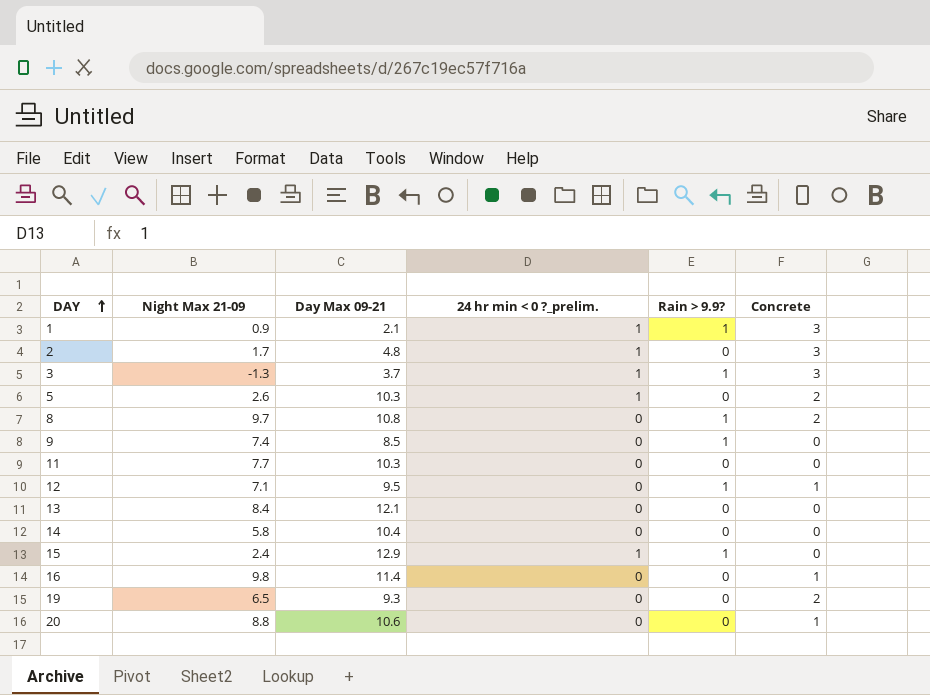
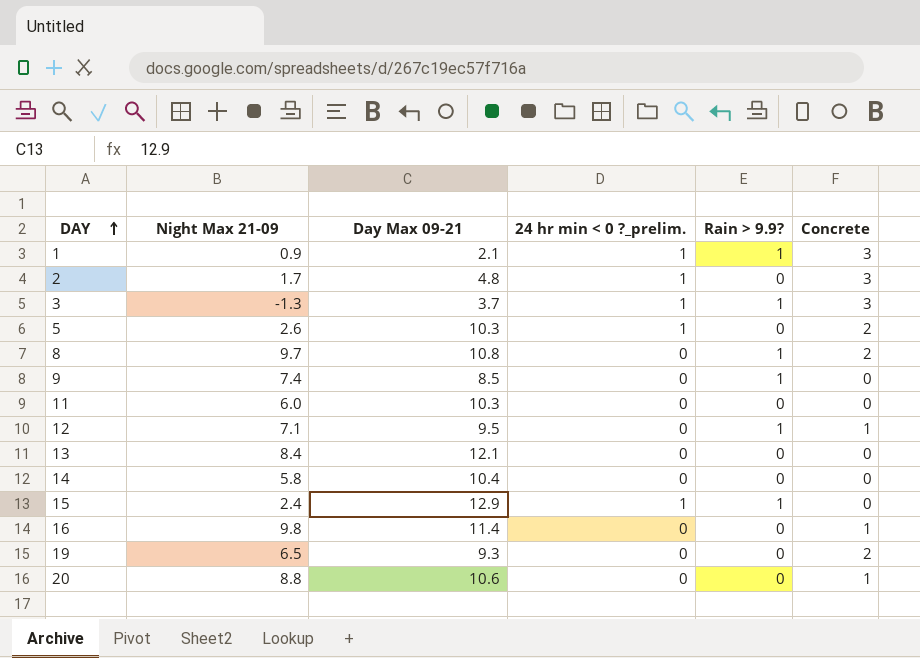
11 | Night Max 21-09: 7.7 -> 6.0

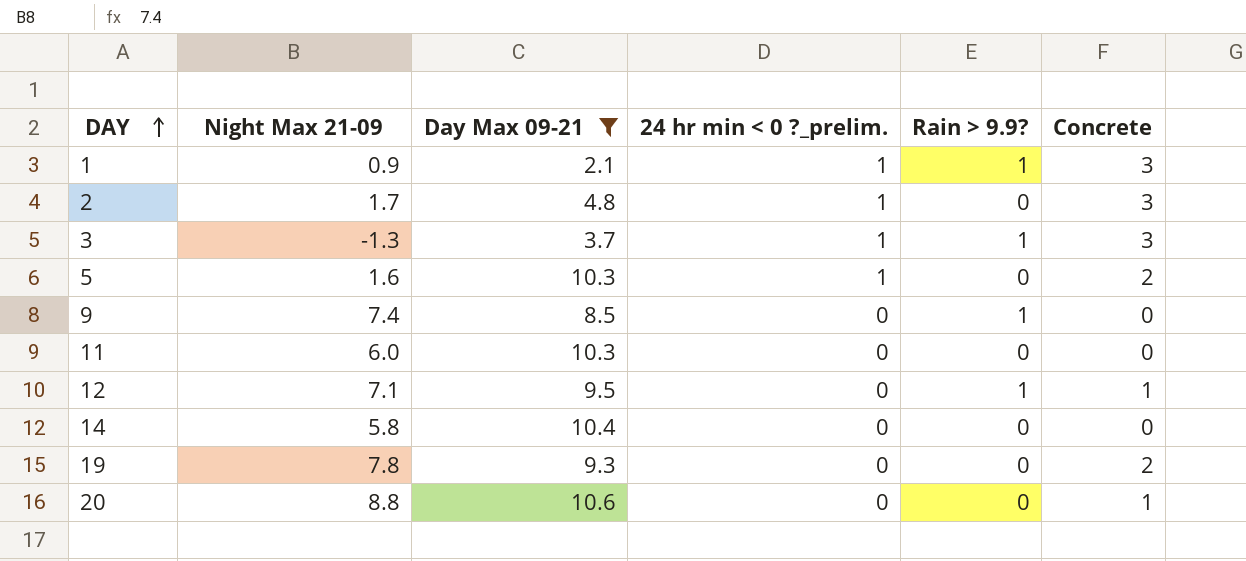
filter: none -> Day Max 09-21 <= 10.6
5 | Night Max 21-09: 2.6 -> 1.6
19 | Night Max 21-09: 6.5 -> 7.8

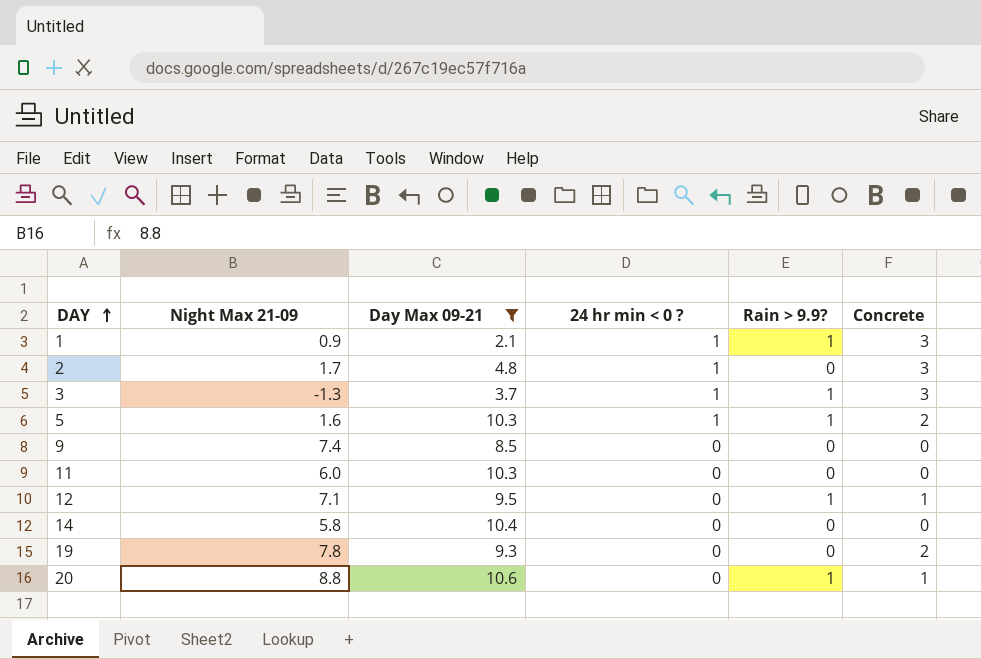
column name: 24 hr min < 0 ?_prelim. -> 24 hr min < 0 ?
5 | Rain > 9.9?: 0 -> 1
9 | Rain > 9.9?: 1 -> 0
20 | Rain > 9.9?: 0 -> 1

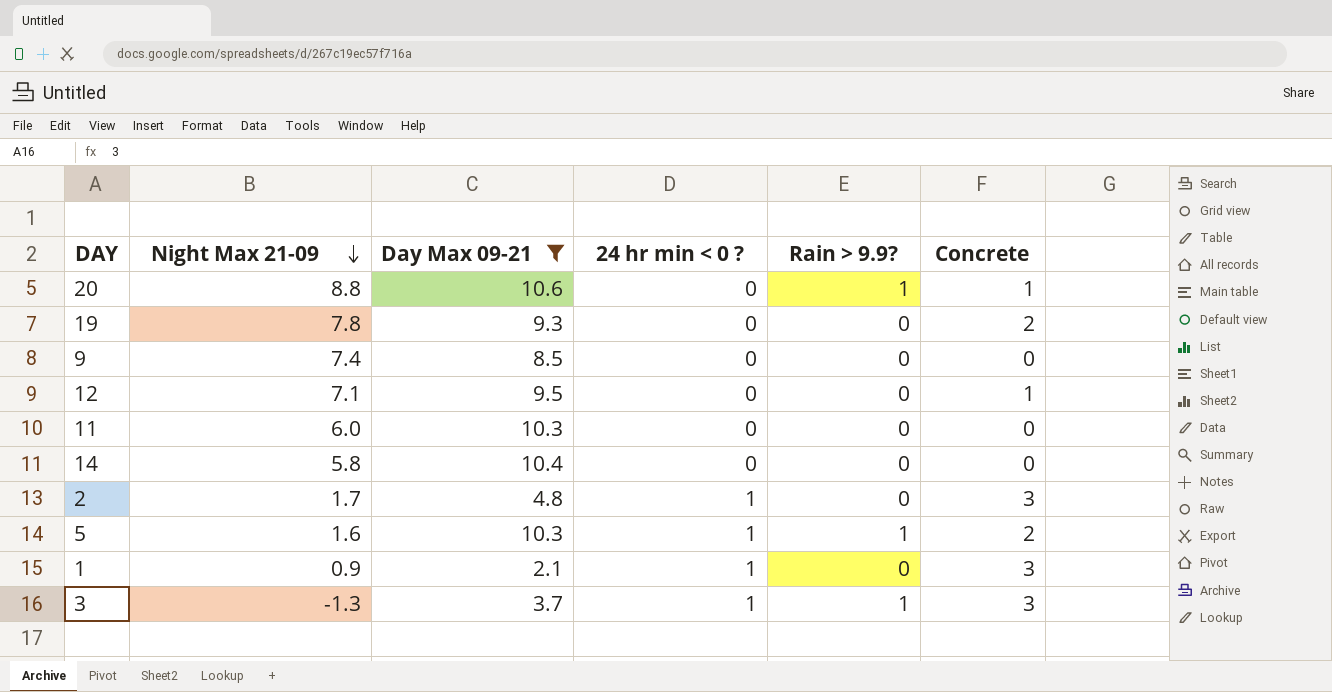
row order: DAY ascending -> Night Max 21-09 descending
12 | Rain > 9.9?: 1 -> 0
1 | Rain > 9.9?: 1 -> 0

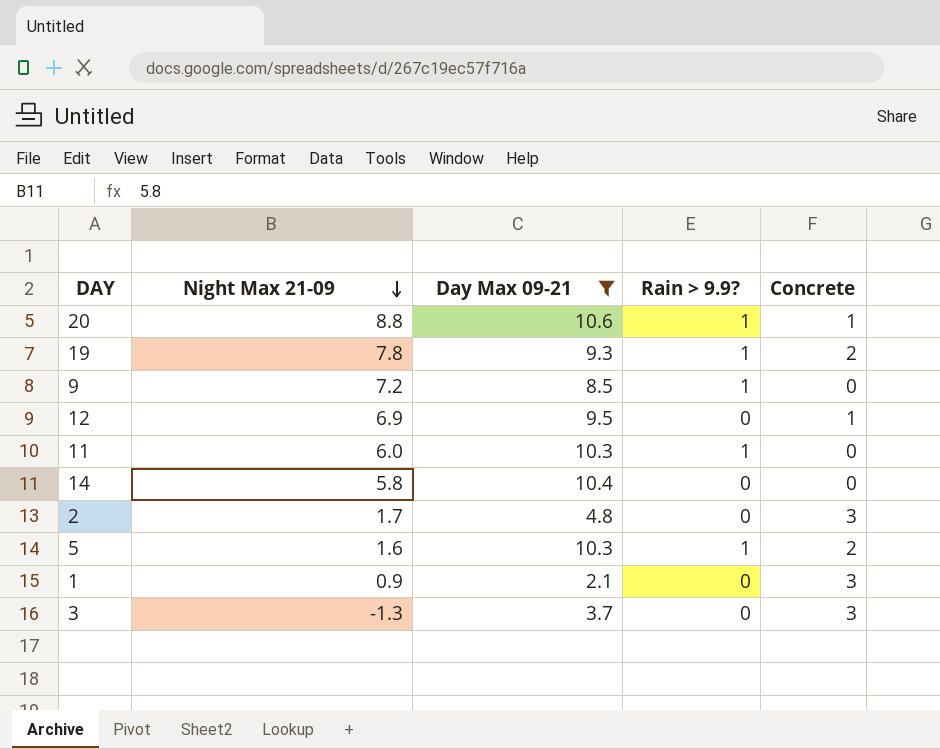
column 24 hr min < 0 ? | position: 4 -> none
19 | Rain > 9.9?: 0 -> 1
9 | Night Max 21-09: 7.4 -> 7.2
9 | Rain > 9.9?: 0 -> 1
12 | Night Max 21-09: 7.1 -> 6.9
11 | Rain > 9.9?: 0 -> 1
3 | Rain > 9.9?: 1 -> 0

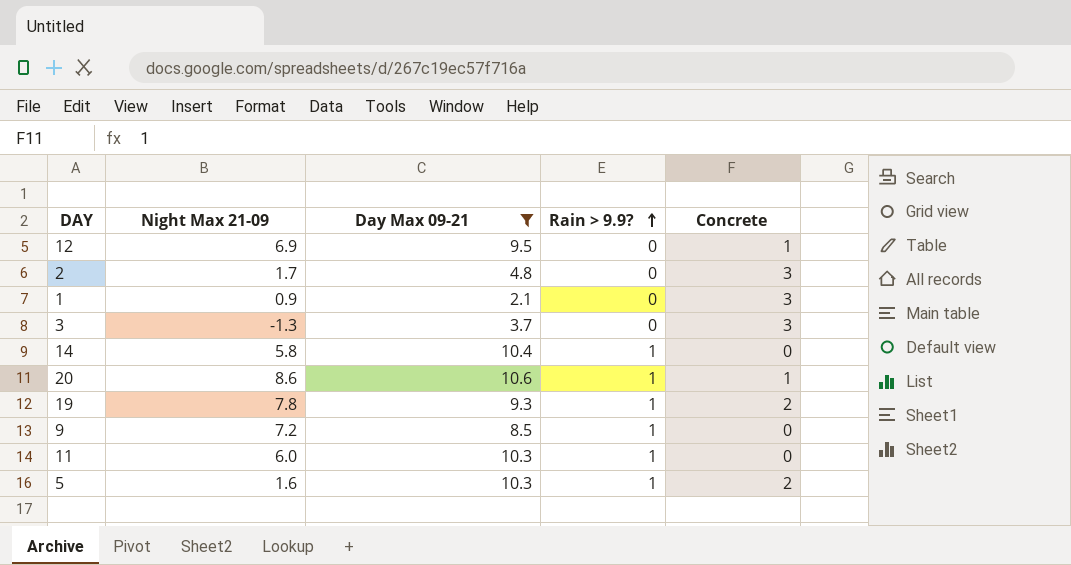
row order: Night Max 21-09 descending -> Rain > 9.9? ascending
14 | Rain > 9.9?: 0 -> 1
20 | Night Max 21-09: 8.8 -> 8.6

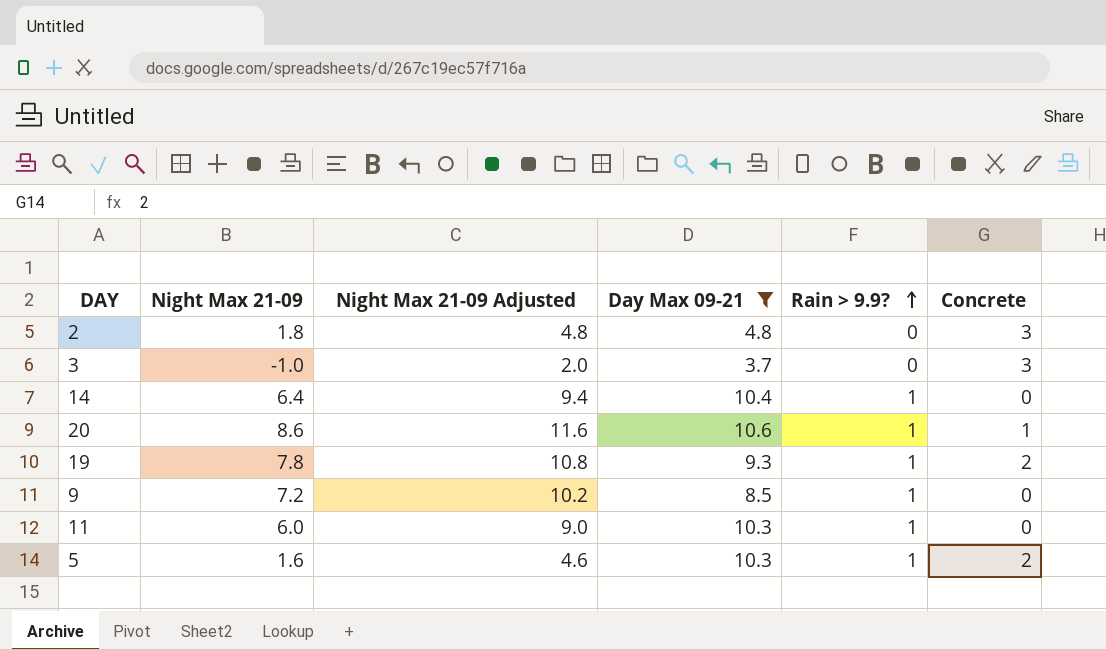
column Night Max 21-09 Adjusted | formula: none -> [Night Max 21-09] + 3
row 12: 6.9 | 9.5 | 0 | 1 -> none
row 1: 0.9 | 2.1 | 0 | 3 -> none
2 | Night Max 21-09: 1.7 -> 1.8
3 | Night Max 21-09: -1.3 -> -1.0
14 | Night Max 21-09: 5.8 -> 6.4

